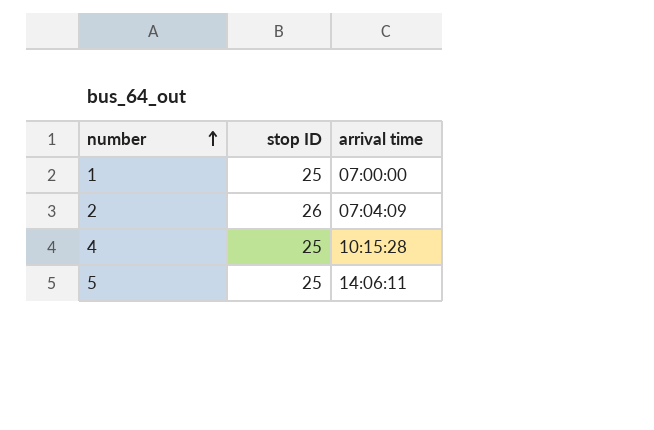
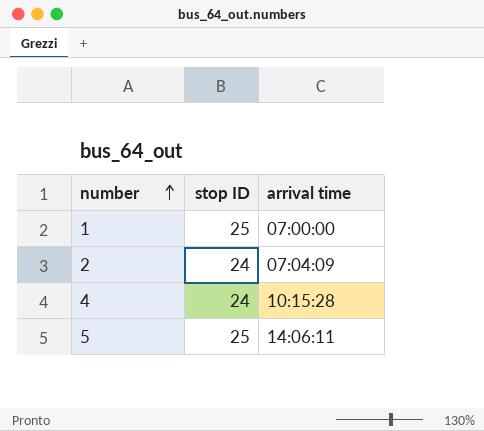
2 | stop ID: 26 -> 24
4 | stop ID: 25 -> 24

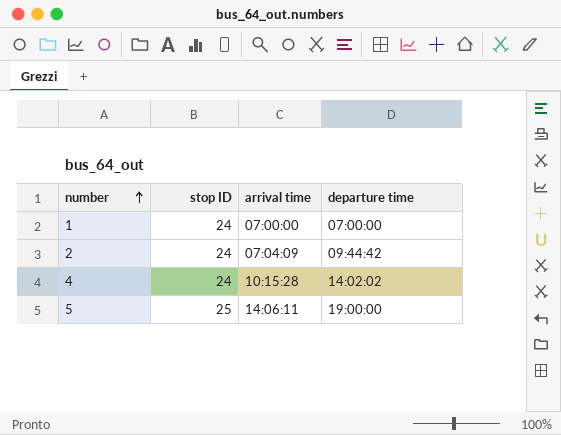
column departure time | position: none -> 4
1 | stop ID: 25 -> 24

